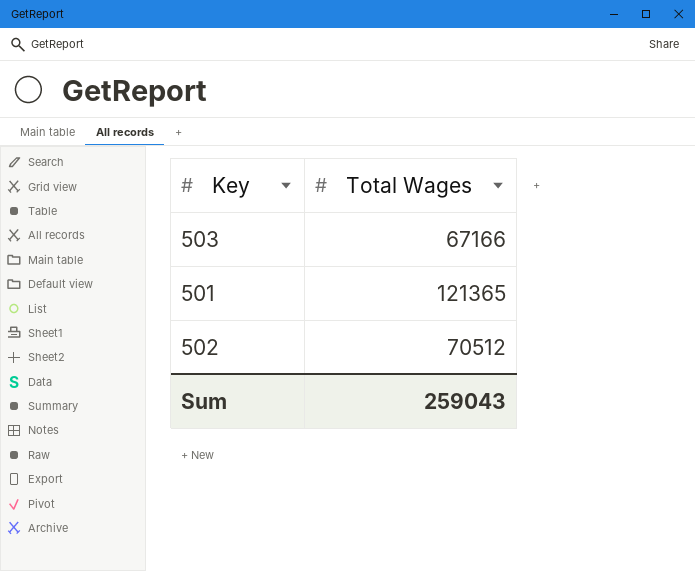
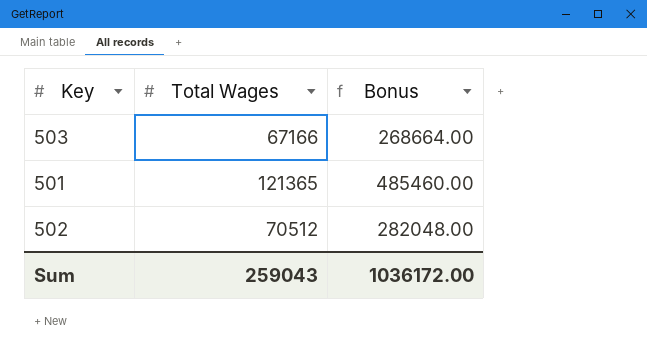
column Bonus | formula: none -> [Total Wages] * 4

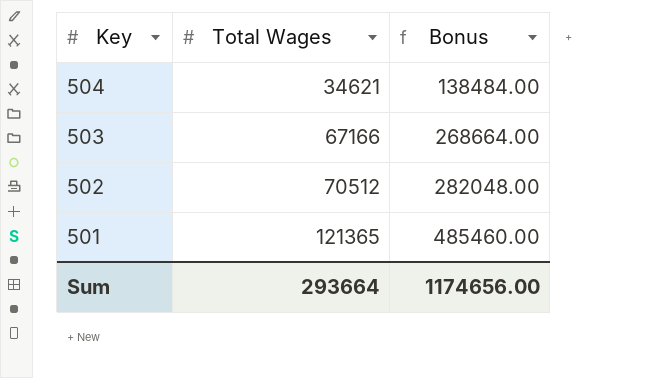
row order: none -> Key descending
row 504: none -> 34621 | 138484.00
Sum | Total Wages: 259043 -> 293664
Sum | Bonus: 1036172.00 -> 1174656.00

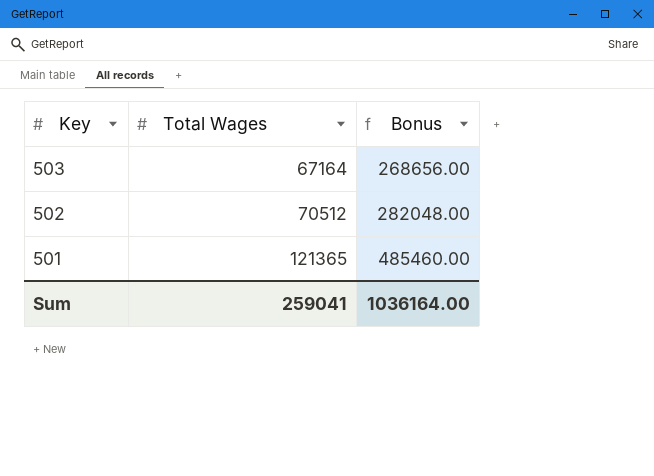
row 504: 34621 | 138484.00 -> none
503 | Total Wages: 67166 -> 67164
503 | Bonus: 268664.00 -> 268656.00
Sum | Total Wages: 293664 -> 259041
Sum | Bonus: 1174656.00 -> 1036164.00

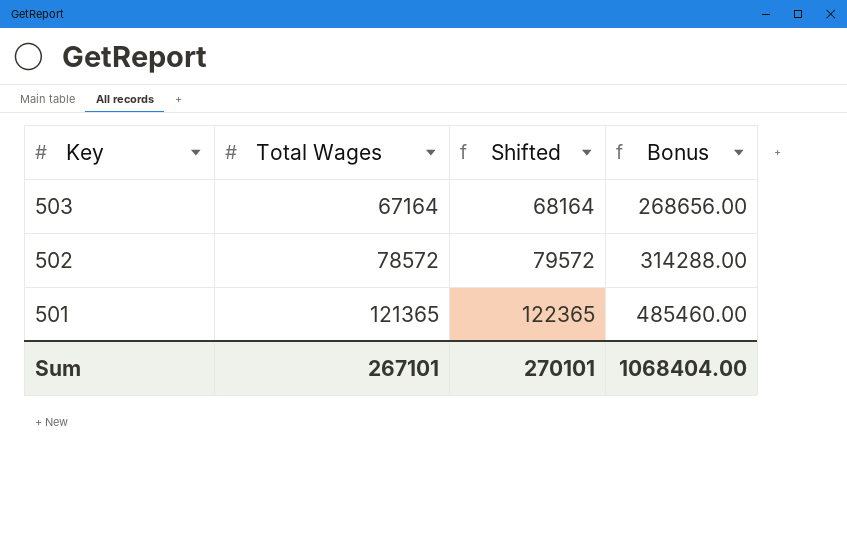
column Shifted | formula: none -> [Total Wages] + 1000
502 | Total Wages: 70512 -> 78572
502 | Bonus: 282048.00 -> 314288.00
Sum | Total Wages: 259041 -> 267101
Sum | Bonus: 1036164.00 -> 1068404.00

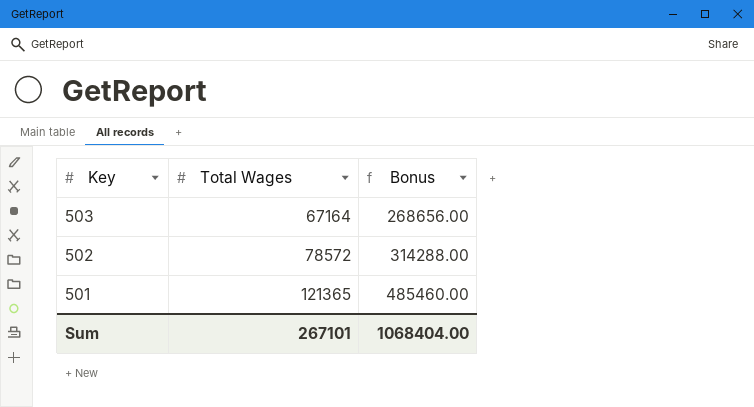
column Shifted | formula: [Total Wages] + 1000 -> none

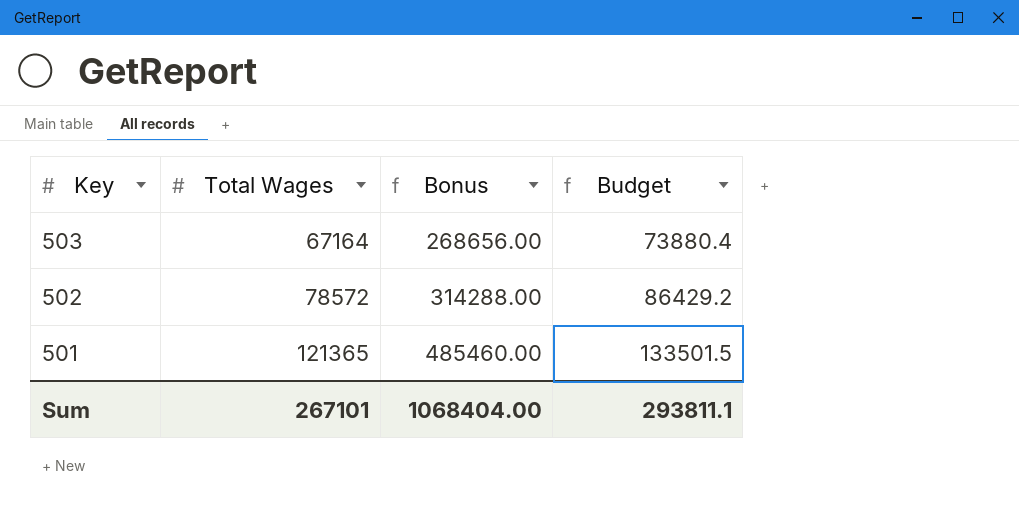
column Budget | formula: none -> [Total Wages] * 1.1

